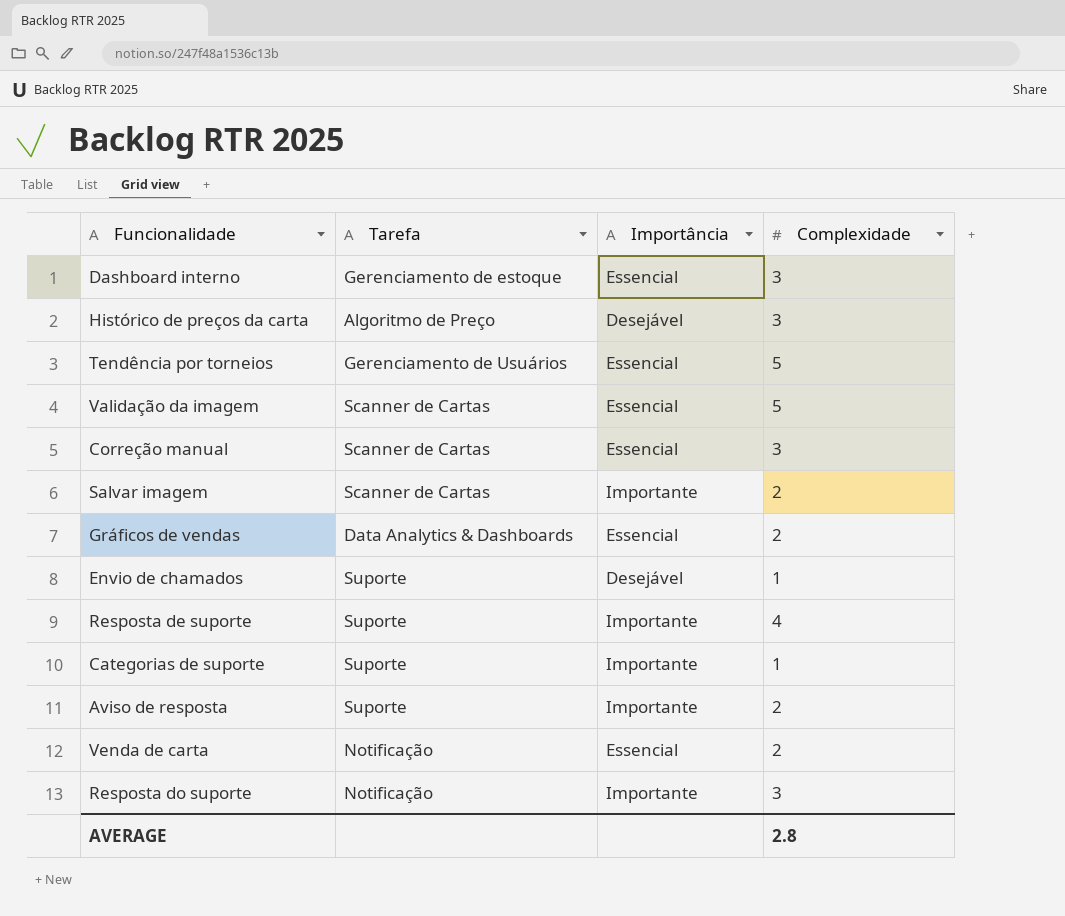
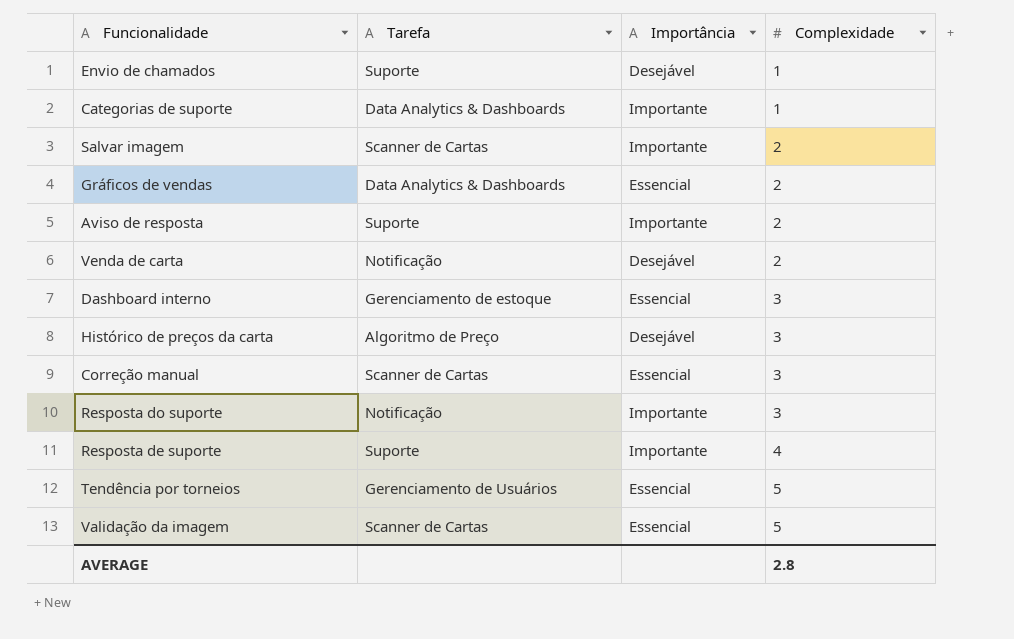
row order: none -> Complexidade ascending
Categorias de suporte | Tarefa: Suporte -> Data Analytics & Dashboards
Venda de carta | Importância: Essencial -> Desejável

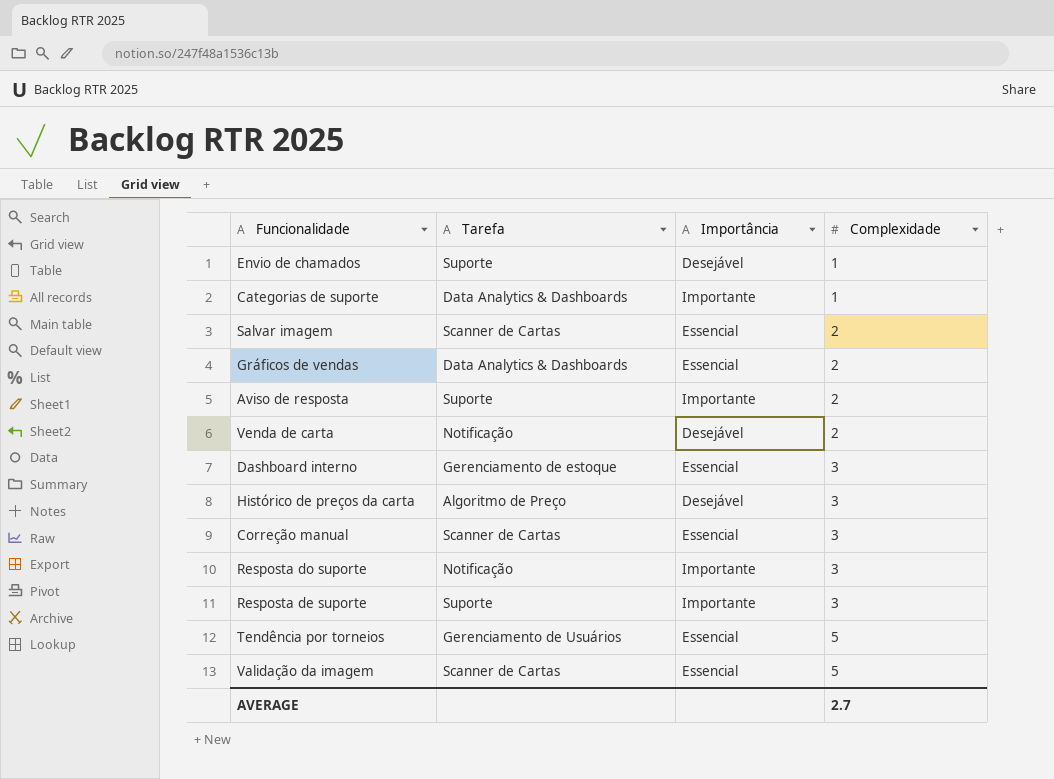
Salvar imagem | Importância: Importante -> Essencial
Resposta de suporte | Complexidade: 4 -> 3
AVERAGE | Complexidade: 2.8 -> 2.7

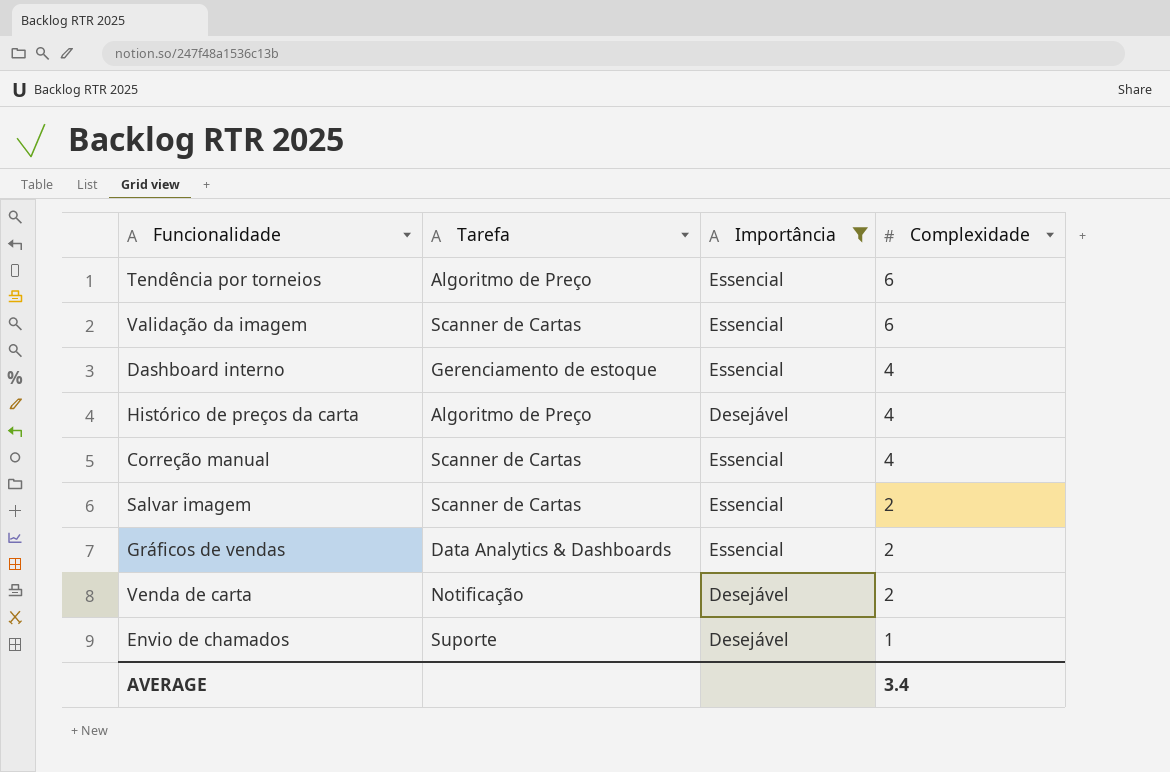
filter: none -> Importância != Importante
row order: Complexidade ascending -> Complexidade descending
Tendência por torneios | Tarefa: Gerenciamento de Usuários -> Algoritmo de Preço
Tendência por torneios | Complexidade: 5 -> 6
Validação da imagem | Complexidade: 5 -> 6
Dashboard interno | Complexidade: 3 -> 4
Histórico de preços da carta | Complexidade: 3 -> 4
Correção manual | Complexidade: 3 -> 4
AVERAGE | Complexidade: 2.7 -> 3.4

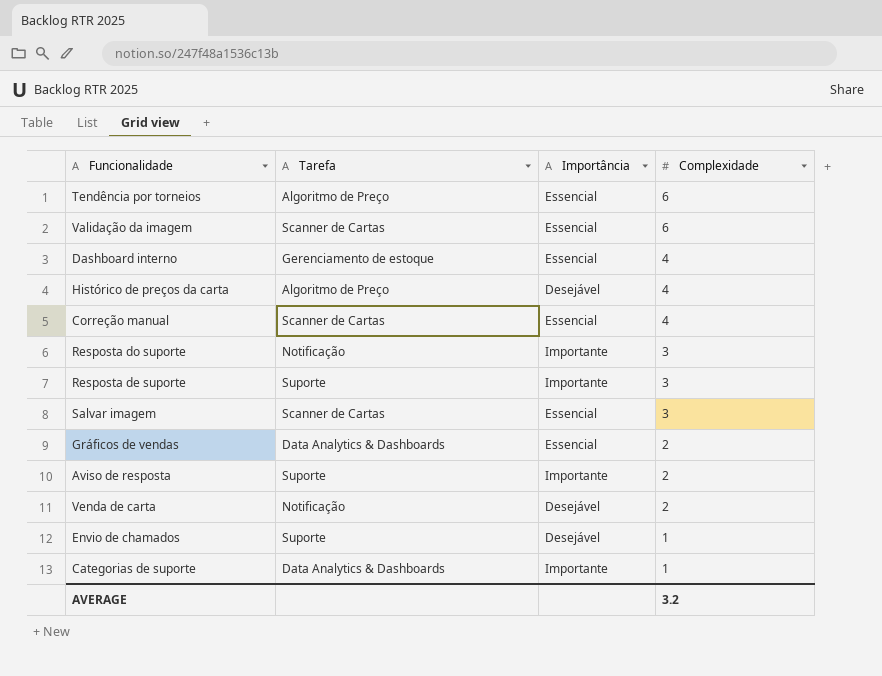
filter: Importância != Importante -> none
Salvar imagem | Complexidade: 2 -> 3
AVERAGE | Complexidade: 3.4 -> 3.2

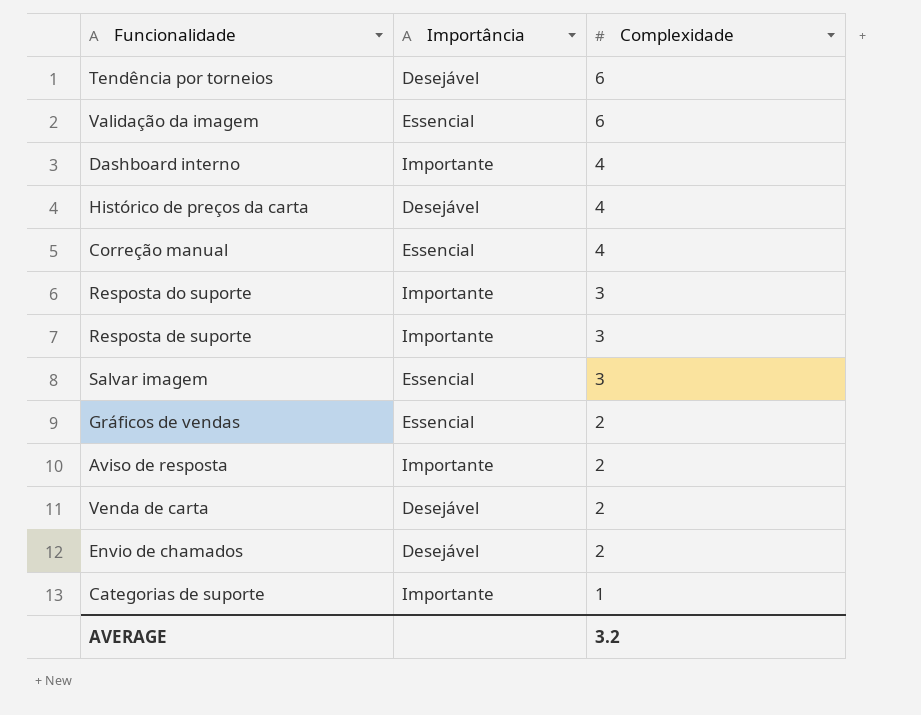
column Tarefa | position: 2 -> none
Tendência por torneios | Importância: Essencial -> Desejável
Dashboard interno | Importância: Essencial -> Importante
Envio de chamados | Complexidade: 1 -> 2

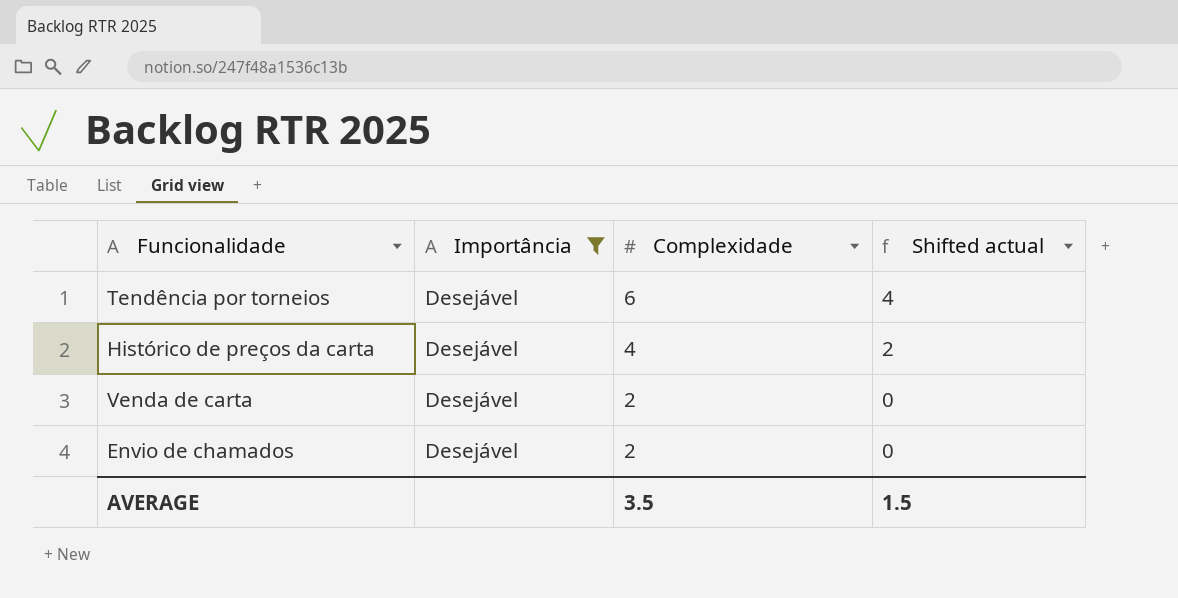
filter: none -> Importância = Desejável
column Shifted actual | formula: none -> [Complexidade] - 2
AVERAGE | Complexidade: 3.2 -> 3.5

